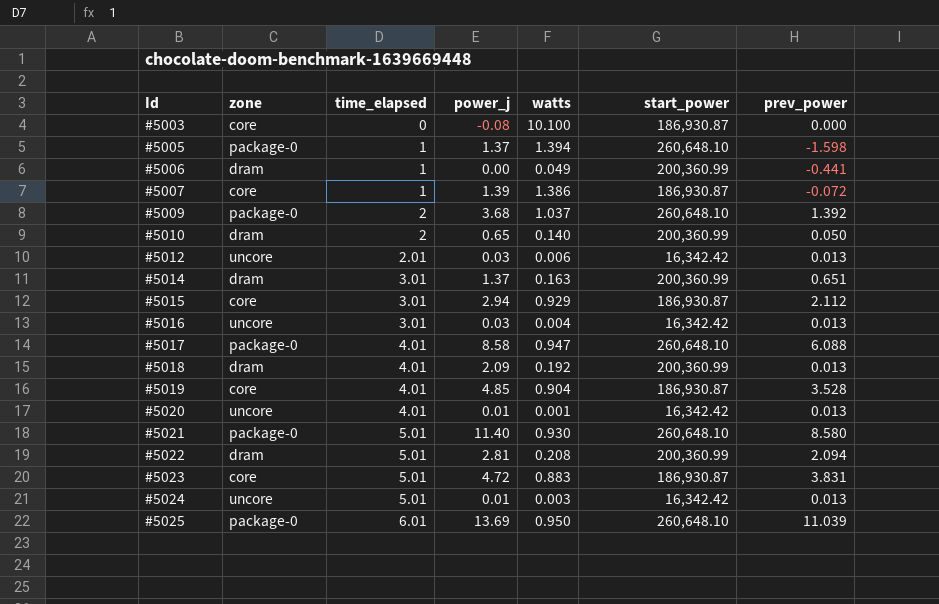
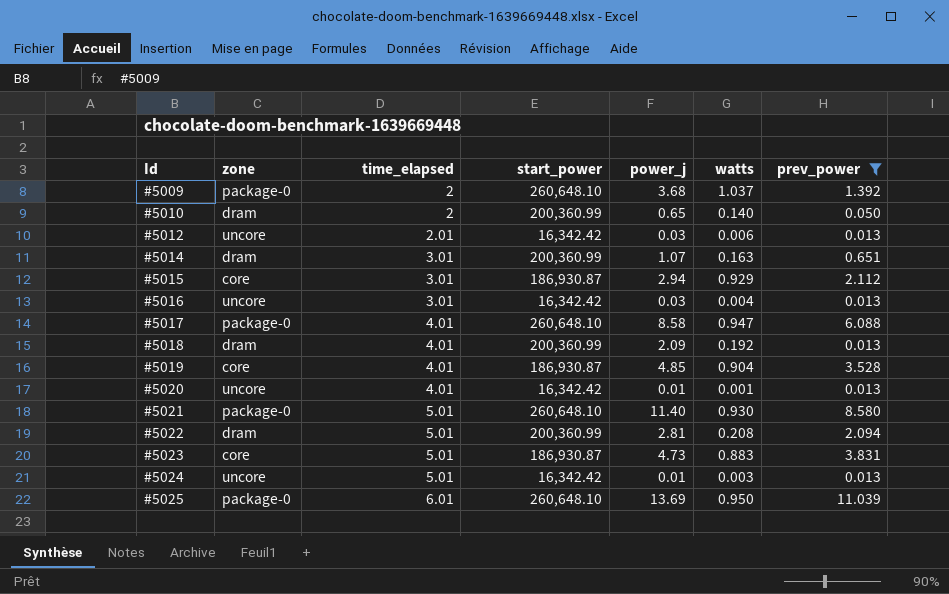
filter: none -> prev_power >= 0.013
column start_power | position: 6 -> 4
#5014 | power_j: 1.37 -> 1.07
#5023 | power_j: 4.72 -> 4.73

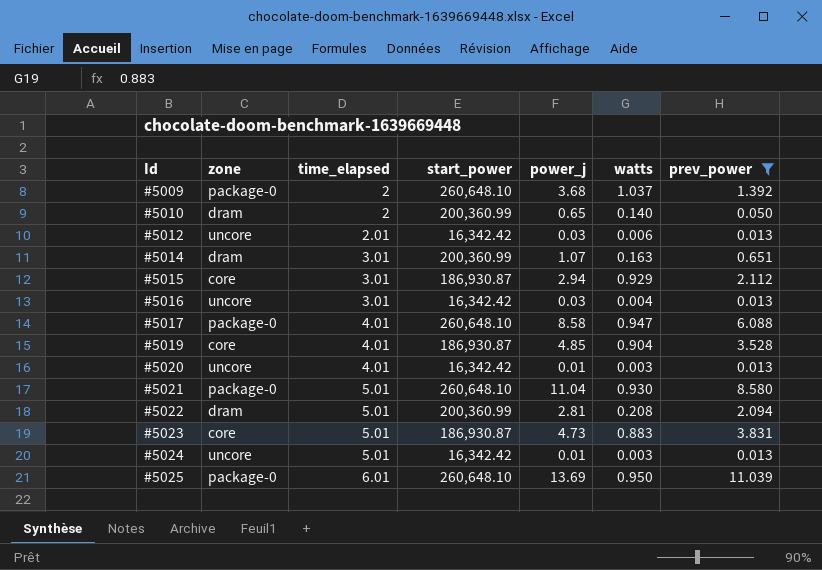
row #5018: dram | 4.01 | 200,360.99 | 2.09 | 0.192 | 0.013 -> none
#5020 | watts: 0.001 -> 0.003
#5021 | power_j: 11.40 -> 11.04

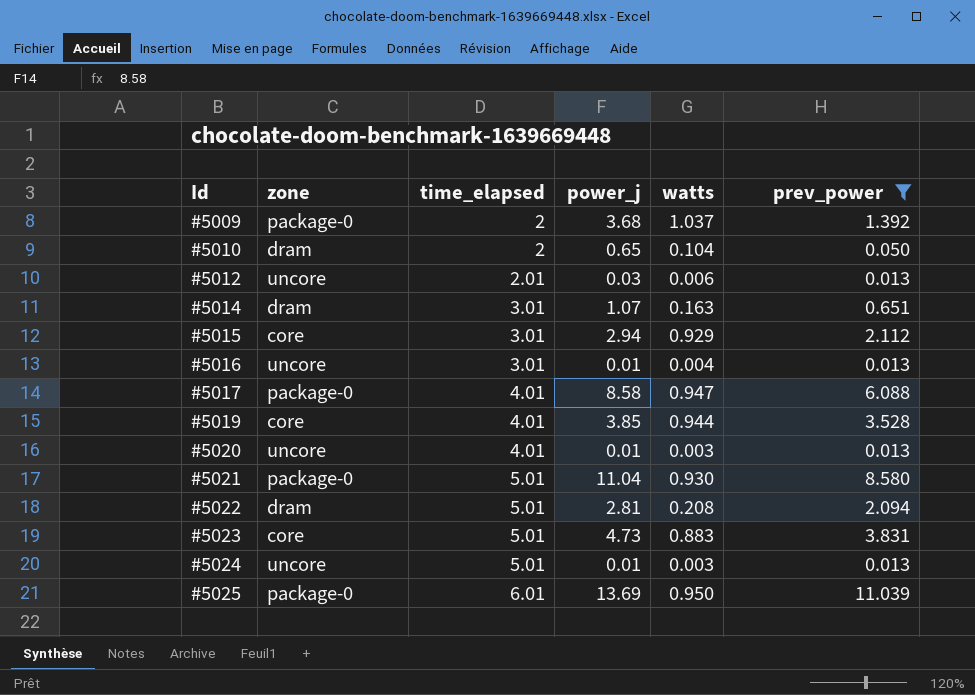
column start_power | position: 4 -> none
#5010 | watts: 0.140 -> 0.104
#5016 | power_j: 0.03 -> 0.01
#5019 | power_j: 4.85 -> 3.85
#5019 | watts: 0.904 -> 0.944

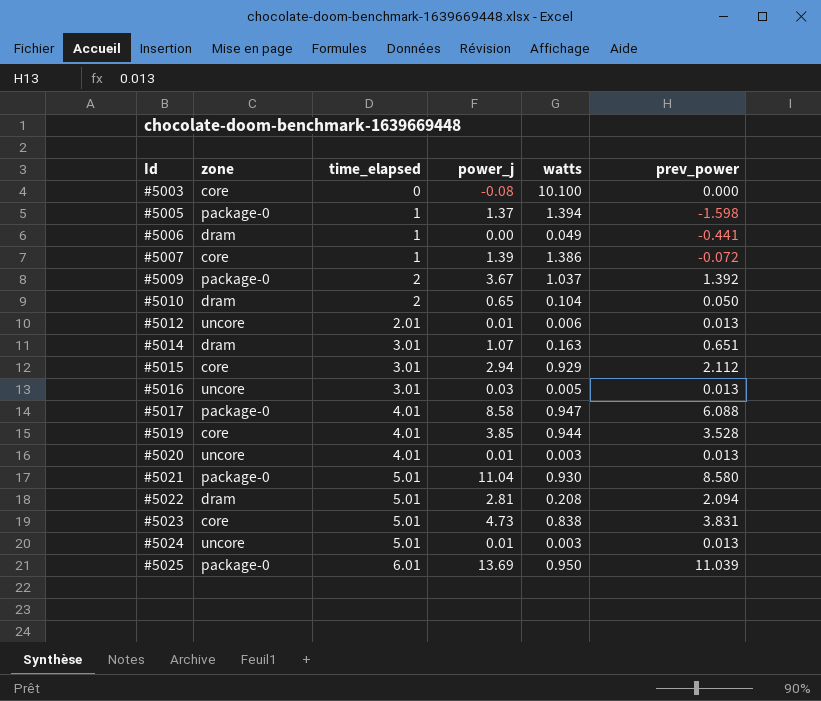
filter: prev_power >= 0.013 -> none
#5009 | power_j: 3.68 -> 3.67
#5012 | power_j: 0.03 -> 0.01
#5016 | power_j: 0.01 -> 0.03
#5016 | watts: 0.004 -> 0.005
#5023 | watts: 0.883 -> 0.838

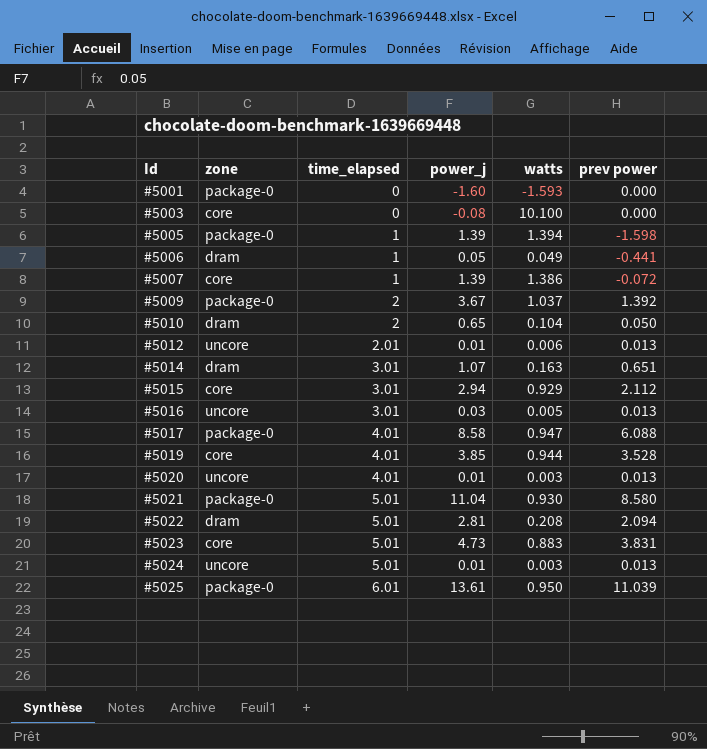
column name: prev_power -> prev power
row #5001: none -> package-0 | 0 | -1.60 | -1.593 | 0.000
#5005 | power_j: 1.37 -> 1.39
#5006 | power_j: 0.00 -> 0.05
#5023 | watts: 0.838 -> 0.883
#5025 | power_j: 13.69 -> 13.61

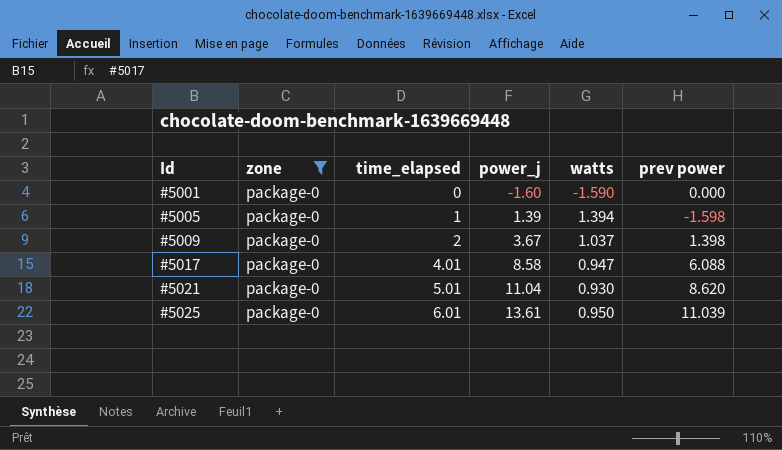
filter: none -> zone = package-0
#5001 | watts: -1.593 -> -1.590
#5009 | prev power: 1.392 -> 1.398
#5021 | prev power: 8.580 -> 8.620

